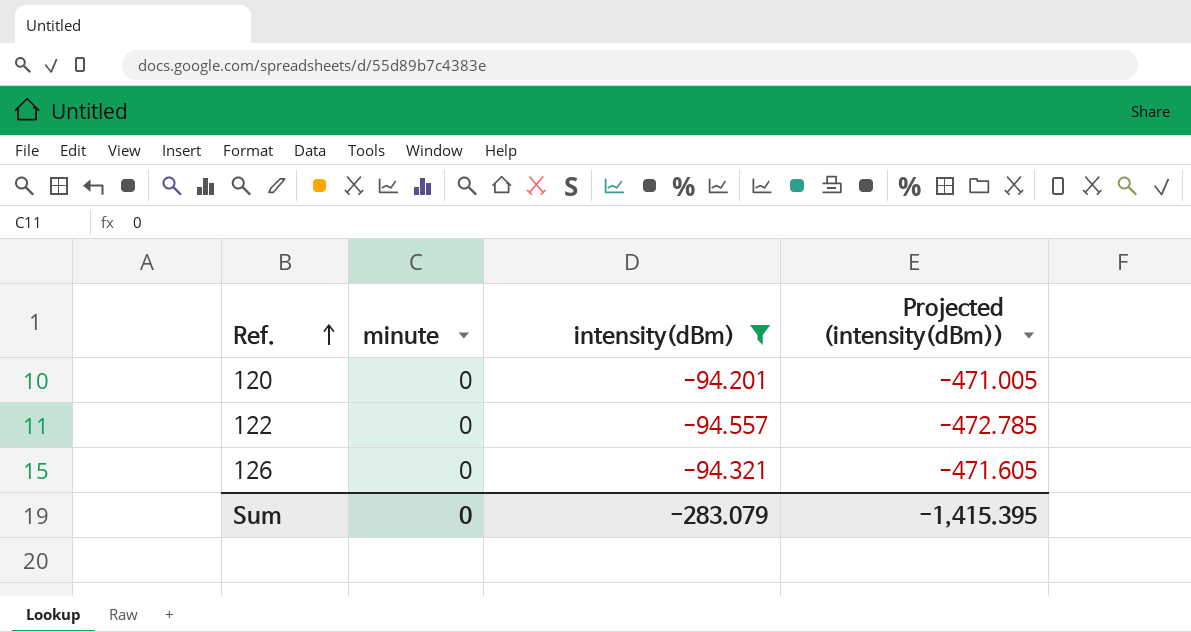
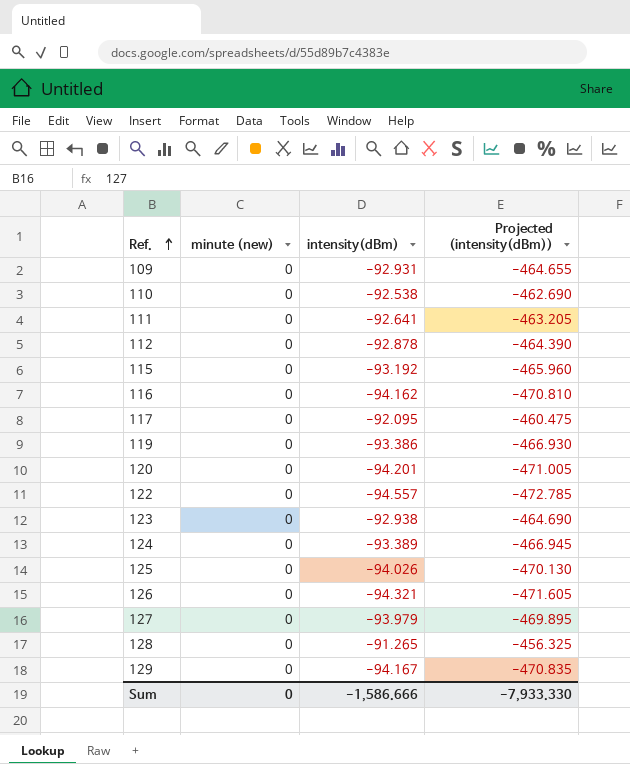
filter: intensity(dBm) <= -94.201 -> none
column name: minute -> minute (new)
Sum | intensity(dBm): -283.079 -> -1,586.666
Sum | Projected (intensity(dBm)): -1,415.395 -> -7,933.330

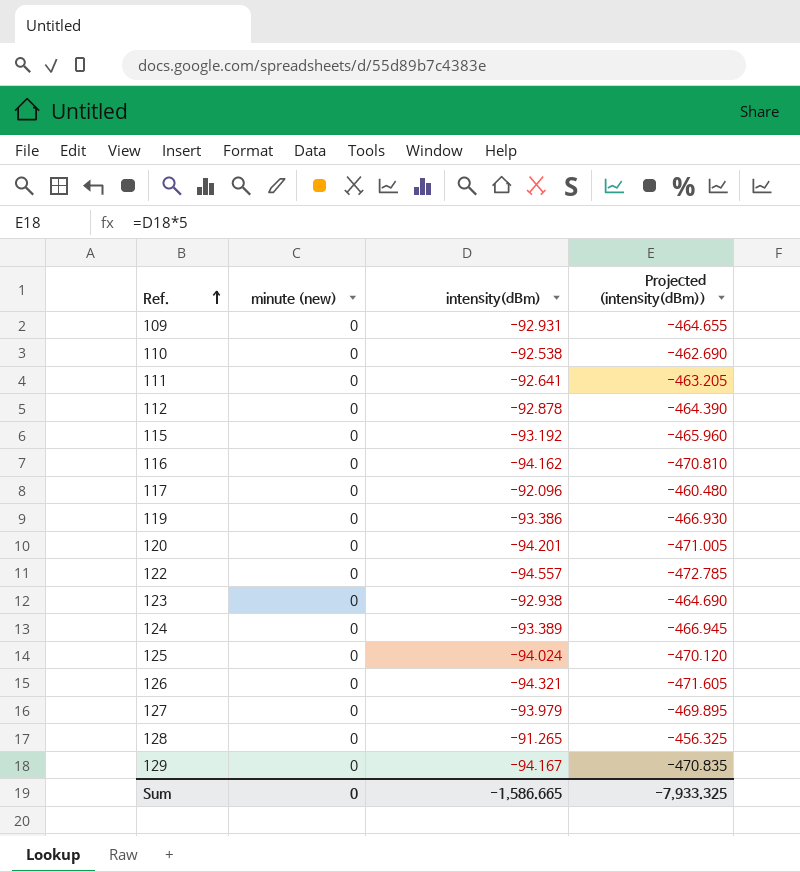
117 | intensity(dBm): -92.095 -> -92.096
117 | Projected (intensity(dBm)): -460.475 -> -460.480
125 | intensity(dBm): -94.026 -> -94.024
125 | Projected (intensity(dBm)): -470.130 -> -470.120
Sum | intensity(dBm): -1,586.666 -> -1,586.665
Sum | Projected (intensity(dBm)): -7,933.330 -> -7,933.325

